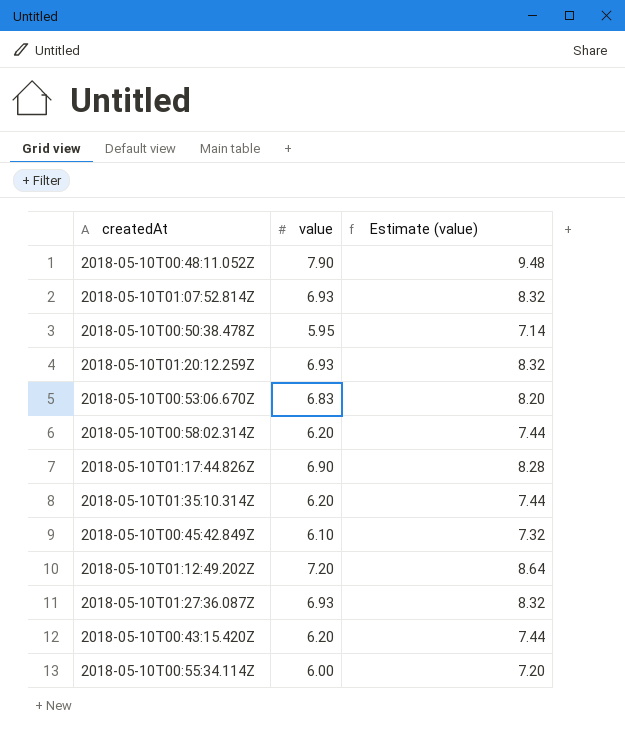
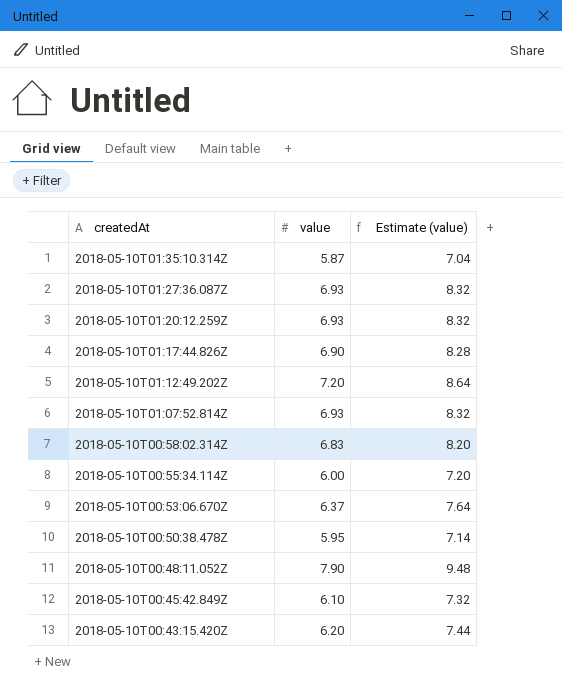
row order: none -> createdAt descending
2018-05-10T01:35:10.314Z | value: 6.20 -> 5.87
2018-05-10T01:35:10.314Z | Estimate (value): 7.44 -> 7.04
2018-05-10T00:58:02.314Z | value: 6.20 -> 6.83
2018-05-10T00:58:02.314Z | Estimate (value): 7.44 -> 8.20
2018-05-10T00:53:06.670Z | value: 6.83 -> 6.37
2018-05-10T00:53:06.670Z | Estimate (value): 8.20 -> 7.64

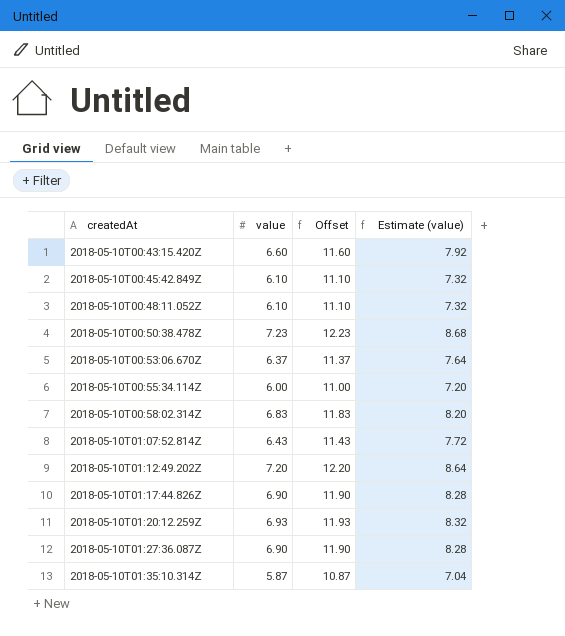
row order: createdAt descending -> createdAt ascending
column Offset | formula: none -> [value] + 5
2018-05-10T00:43:15.420Z | value: 6.20 -> 6.60
2018-05-10T00:43:15.420Z | Estimate (value): 7.44 -> 7.92
2018-05-10T00:48:11.052Z | value: 7.90 -> 6.10
2018-05-10T00:48:11.052Z | Estimate (value): 9.48 -> 7.32
2018-05-10T00:50:38.478Z | value: 5.95 -> 7.23
2018-05-10T00:50:38.478Z | Estimate (value): 7.14 -> 8.68
2018-05-10T01:07:52.814Z | value: 6.93 -> 6.43
2018-05-10T01:07:52.814Z | Estimate (value): 8.32 -> 7.72
2018-05-10T01:27:36.087Z | value: 6.93 -> 6.90
2018-05-10T01:27:36.087Z | Estimate (value): 8.32 -> 8.28

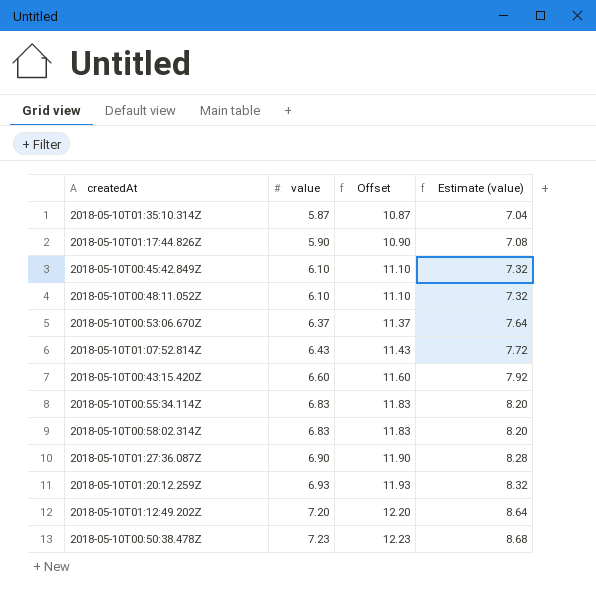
row order: createdAt ascending -> value ascending
2018-05-10T01:17:44.826Z | value: 6.90 -> 5.90
2018-05-10T01:17:44.826Z | Offset: 11.90 -> 10.90
2018-05-10T01:17:44.826Z | Estimate (value): 8.28 -> 7.08
2018-05-10T00:55:34.114Z | value: 6.00 -> 6.83
2018-05-10T00:55:34.114Z | Offset: 11.00 -> 11.83
2018-05-10T00:55:34.114Z | Estimate (value): 7.20 -> 8.20

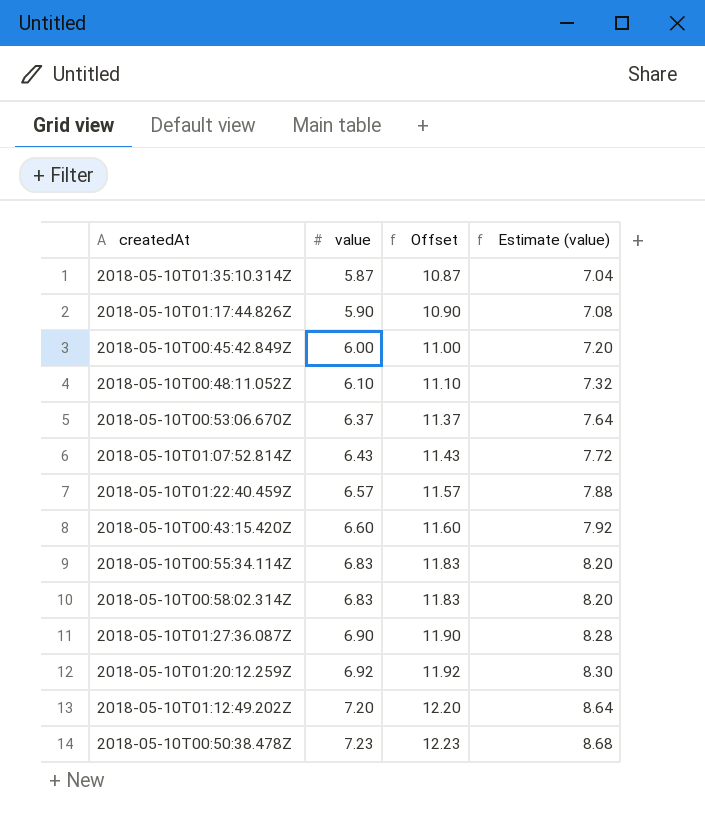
2018-05-10T00:45:42.849Z | value: 6.10 -> 6.00
2018-05-10T00:45:42.849Z | Offset: 11.10 -> 11.00
2018-05-10T00:45:42.849Z | Estimate (value): 7.32 -> 7.20
row 2018-05-10T01:22:40.459Z: none -> 6.57 | 11.57 | 7.88
2018-05-10T01:20:12.259Z | value: 6.93 -> 6.92
2018-05-10T01:20:12.259Z | Offset: 11.93 -> 11.92
2018-05-10T01:20:12.259Z | Estimate (value): 8.32 -> 8.30

